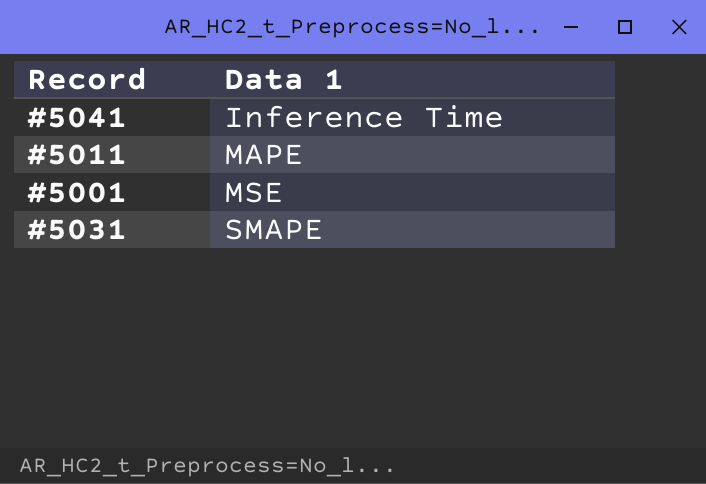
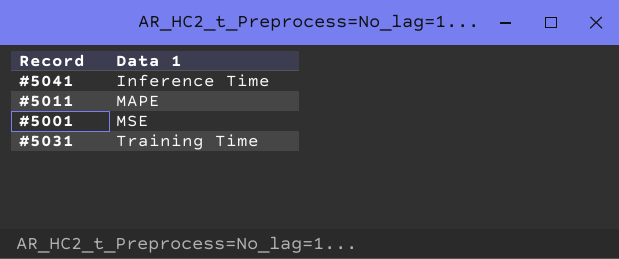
#5031 | Data 1: SMAPE -> Training Time

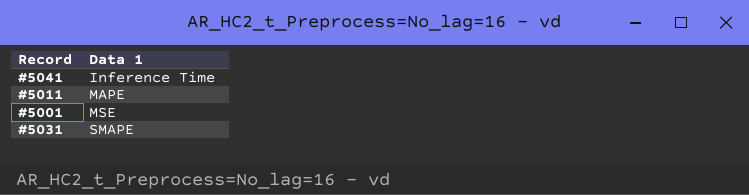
#5031 | Data 1: Training Time -> SMAPE

